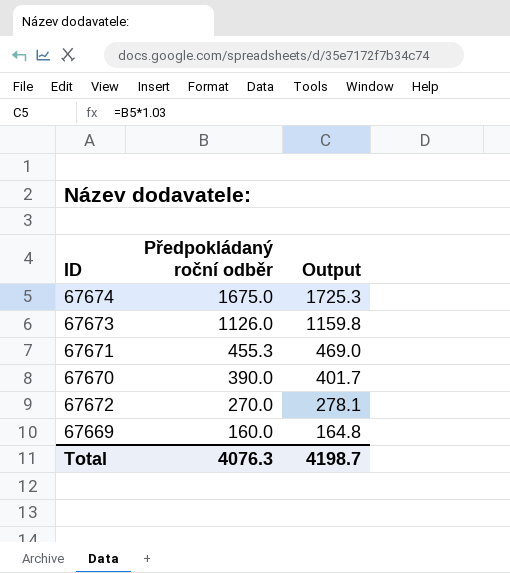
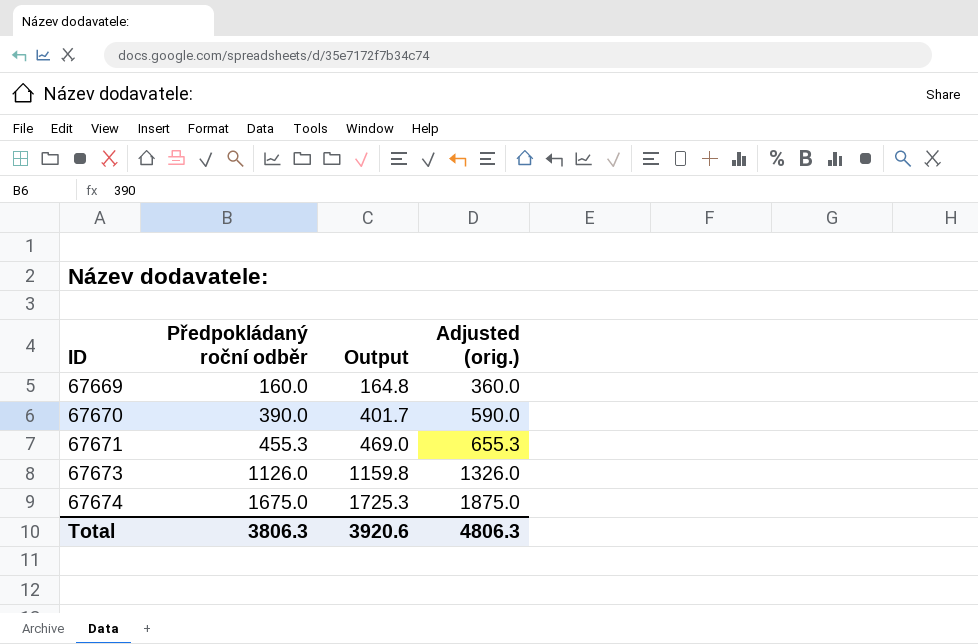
row order: Předpokládaný roční odběr descending -> ID ascending
column Adjusted (orig.) | formula: none -> [Předpokládaný roční odběr] + 200
row 67672: 270.0 | 278.1 -> none
Total | Předpokládaný roční odběr: 4076.3 -> 3806.3
Total | Output: 4198.7 -> 3920.6

